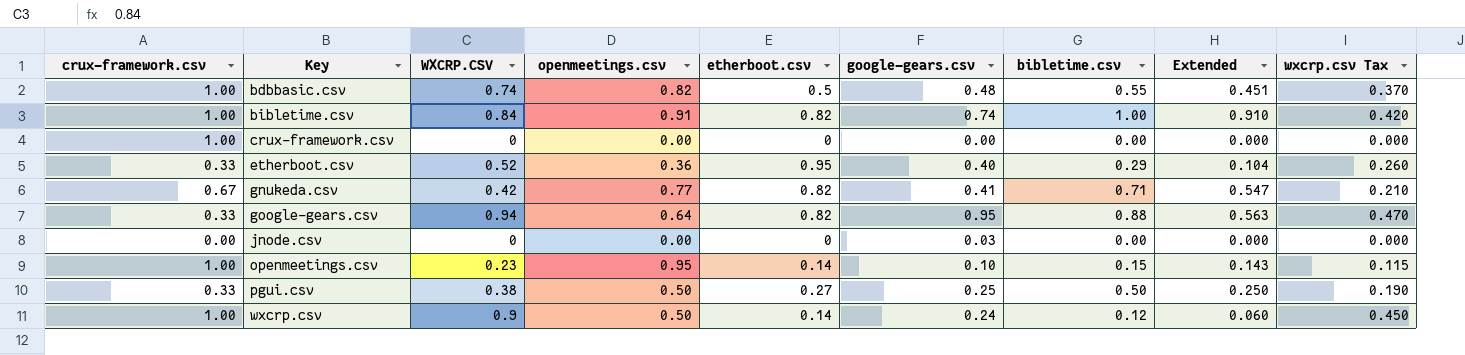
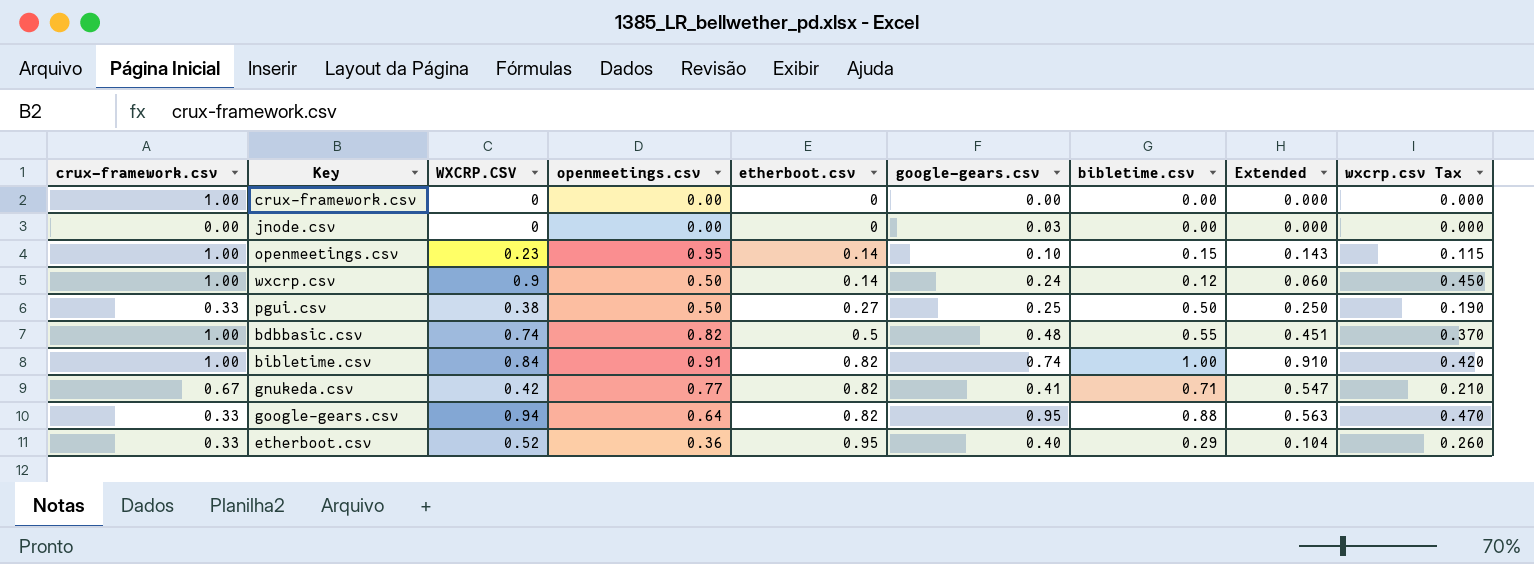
row order: Key ascending -> etherboot.csv ascending

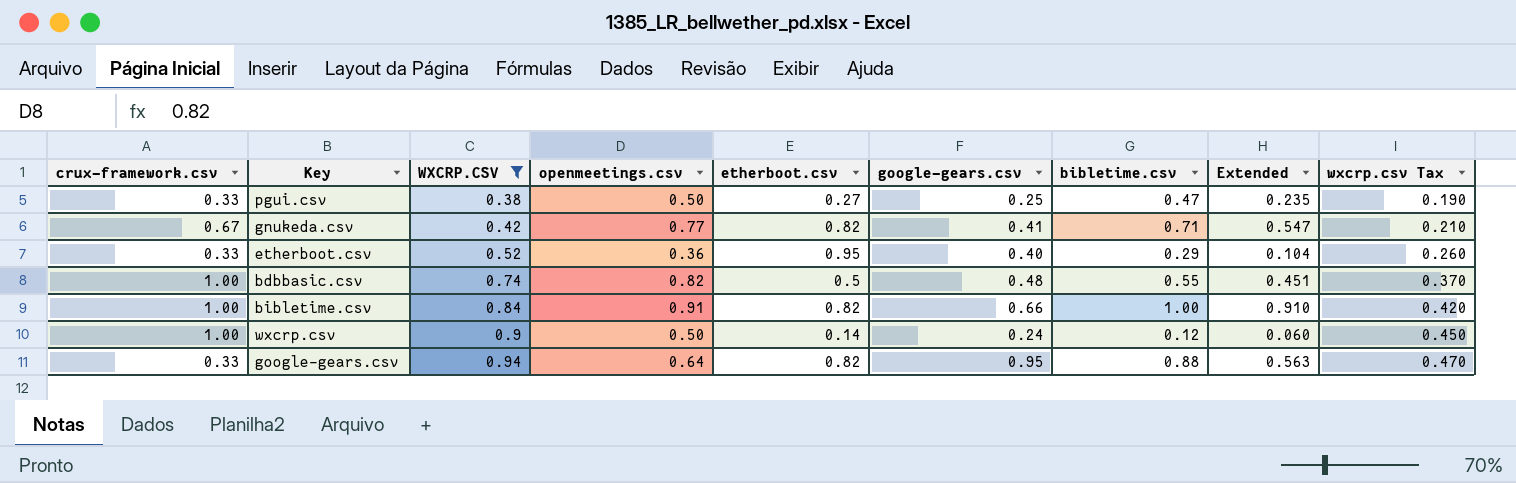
filter: none -> WXCRP.CSV >= 0.38
row order: etherboot.csv ascending -> WXCRP.CSV ascending
pgui.csv | bibletime.csv: 0.50 -> 0.47
pgui.csv | Extended: 0.250 -> 0.235
bibletime.csv | google-gears.csv: 0.74 -> 0.66

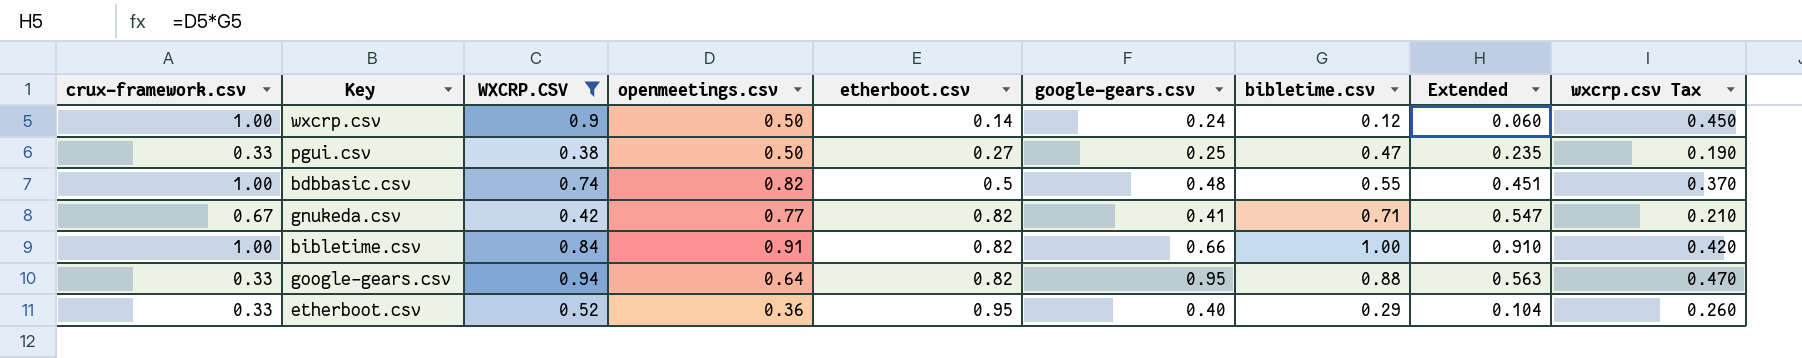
row order: WXCRP.CSV ascending -> etherboot.csv ascending

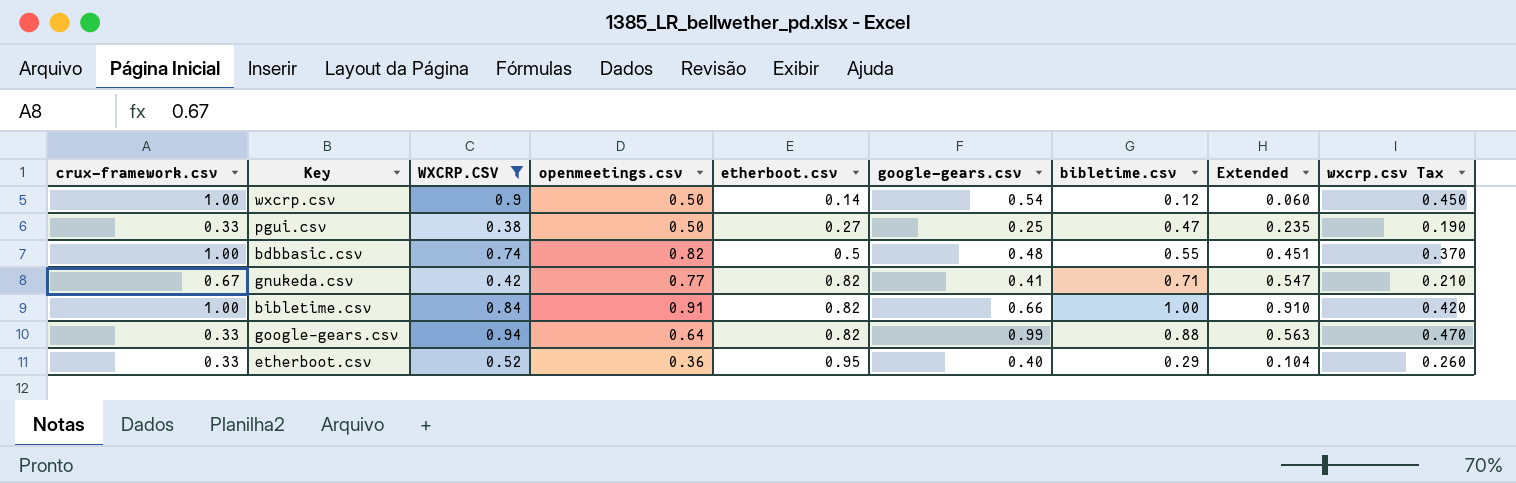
wxcrp.csv | google-gears.csv: 0.24 -> 0.54
google-gears.csv | google-gears.csv: 0.95 -> 0.99

